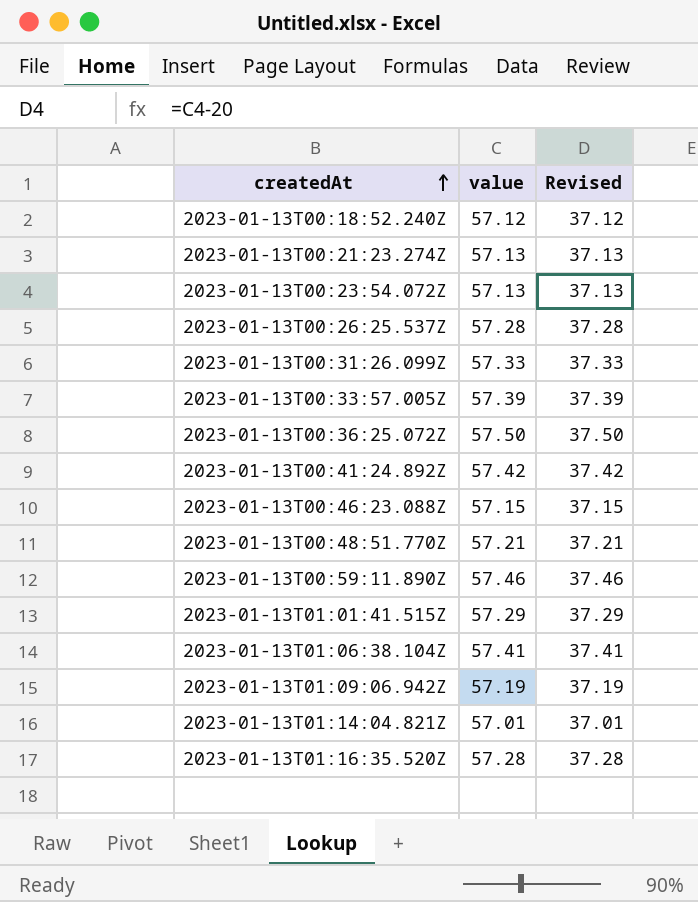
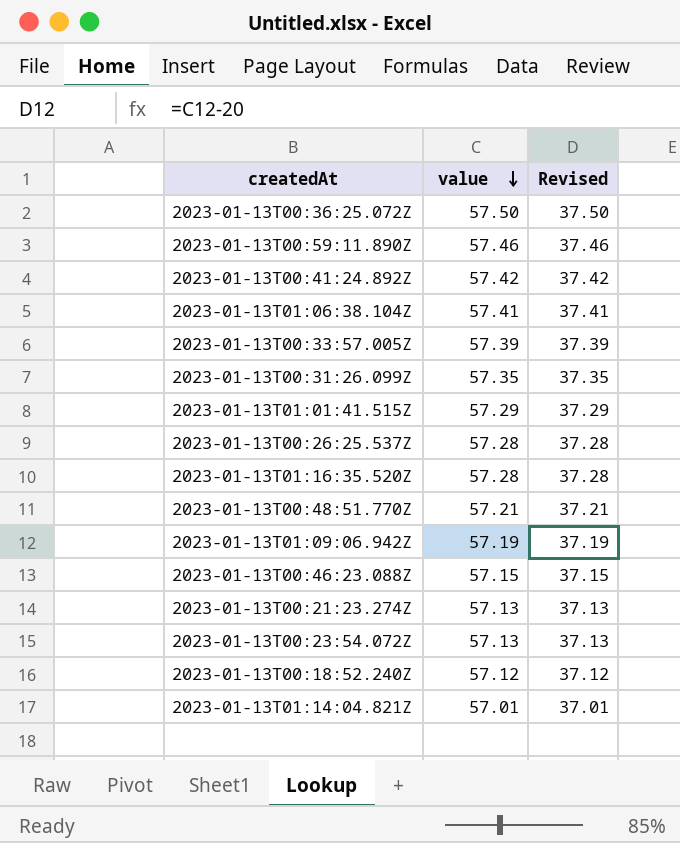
row order: createdAt ascending -> value descending
2023-01-13T00:31:26.099Z | value: 57.33 -> 57.35
2023-01-13T00:31:26.099Z | Revised: 37.33 -> 37.35

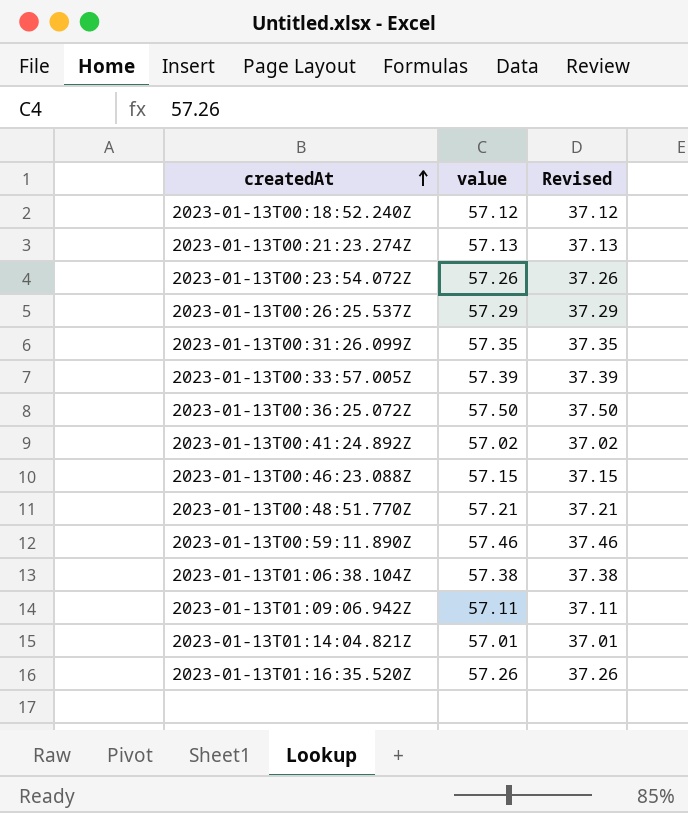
row order: value descending -> createdAt ascending
row 2023-01-13T01:01:41.515Z: 57.29 | 37.29 -> none
2023-01-13T00:23:54.072Z | value: 57.13 -> 57.26
2023-01-13T00:23:54.072Z | Revised: 37.13 -> 37.26
2023-01-13T00:26:25.537Z | value: 57.28 -> 57.29
2023-01-13T00:26:25.537Z | Revised: 37.28 -> 37.29
2023-01-13T00:41:24.892Z | value: 57.42 -> 57.02
2023-01-13T00:41:24.892Z | Revised: 37.42 -> 37.02
2023-01-13T01:06:38.104Z | value: 57.41 -> 57.38
2023-01-13T01:06:38.104Z | Revised: 37.41 -> 37.38
2023-01-13T01:09:06.942Z | value: 57.19 -> 57.11
2023-01-13T01:09:06.942Z | Revised: 37.19 -> 37.11
2023-01-13T01:16:35.520Z | value: 57.28 -> 57.26
2023-01-13T01:16:35.520Z | Revised: 37.28 -> 37.26

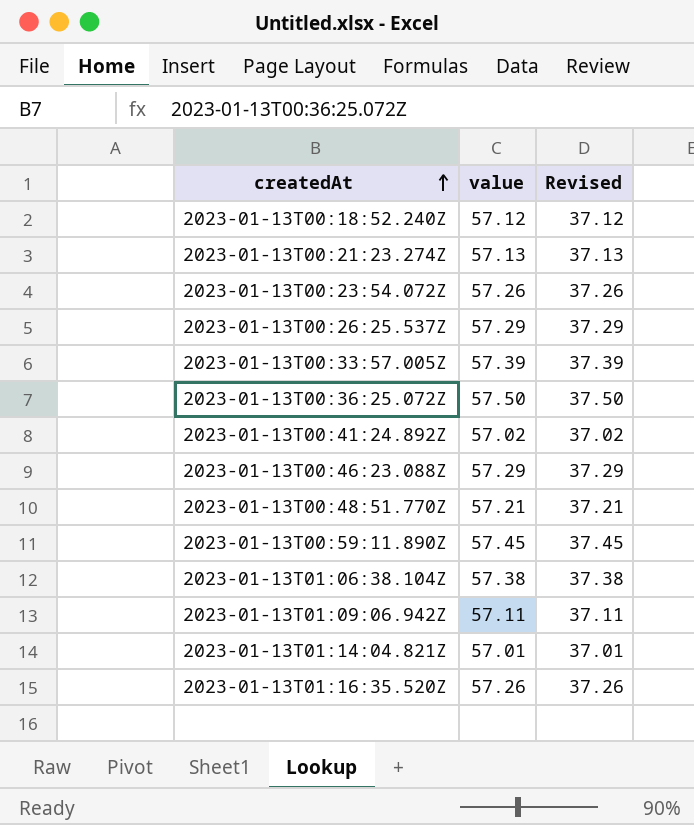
row 2023-01-13T00:31:26.099Z: 57.35 | 37.35 -> none
2023-01-13T00:46:23.088Z | value: 57.15 -> 57.29
2023-01-13T00:46:23.088Z | Revised: 37.15 -> 37.29
2023-01-13T00:59:11.890Z | value: 57.46 -> 57.45
2023-01-13T00:59:11.890Z | Revised: 37.46 -> 37.45

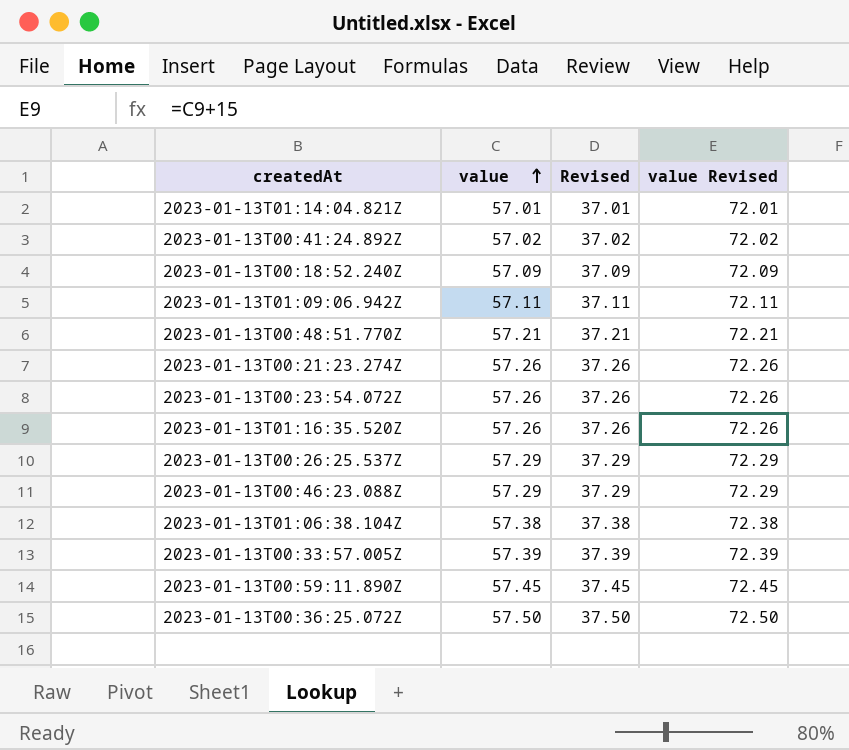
row order: createdAt ascending -> value ascending
column value Revised | formula: none -> [value] + 15
2023-01-13T00:18:52.240Z | value: 57.12 -> 57.09
2023-01-13T00:18:52.240Z | Revised: 37.12 -> 37.09
2023-01-13T00:21:23.274Z | value: 57.13 -> 57.26
2023-01-13T00:21:23.274Z | Revised: 37.13 -> 37.26

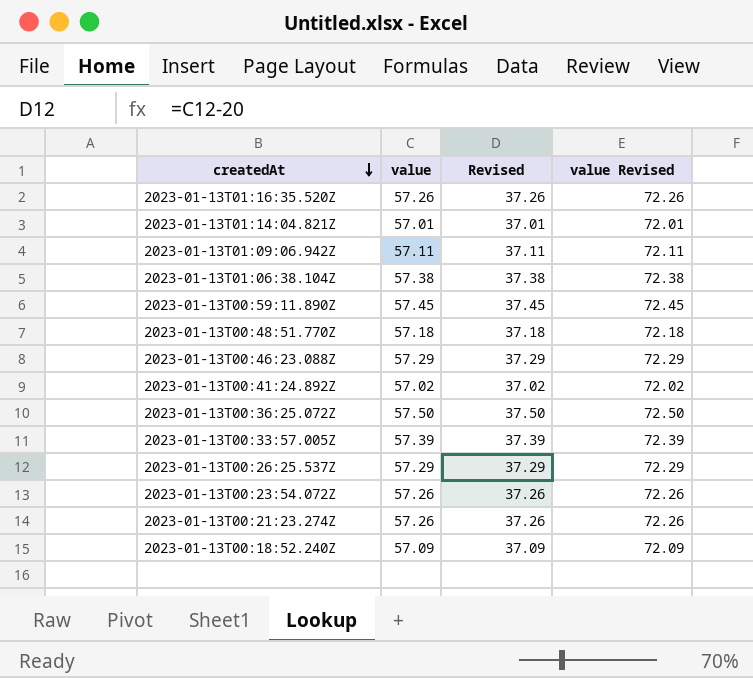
row order: value ascending -> createdAt descending
2023-01-13T00:48:51.770Z | value: 57.21 -> 57.18
2023-01-13T00:48:51.770Z | Revised: 37.21 -> 37.18
2023-01-13T00:48:51.770Z | value Revised: 72.21 -> 72.18

